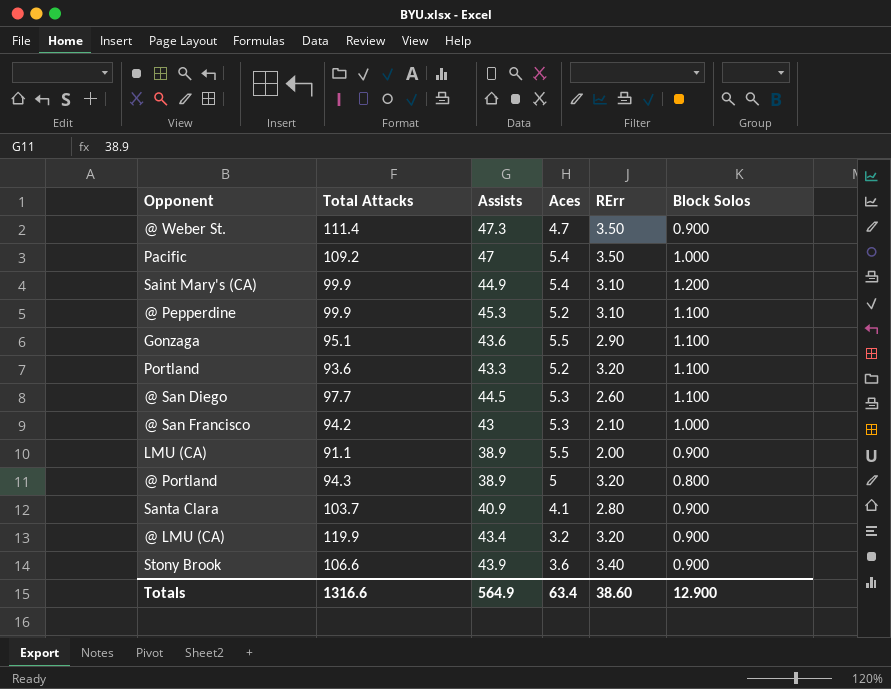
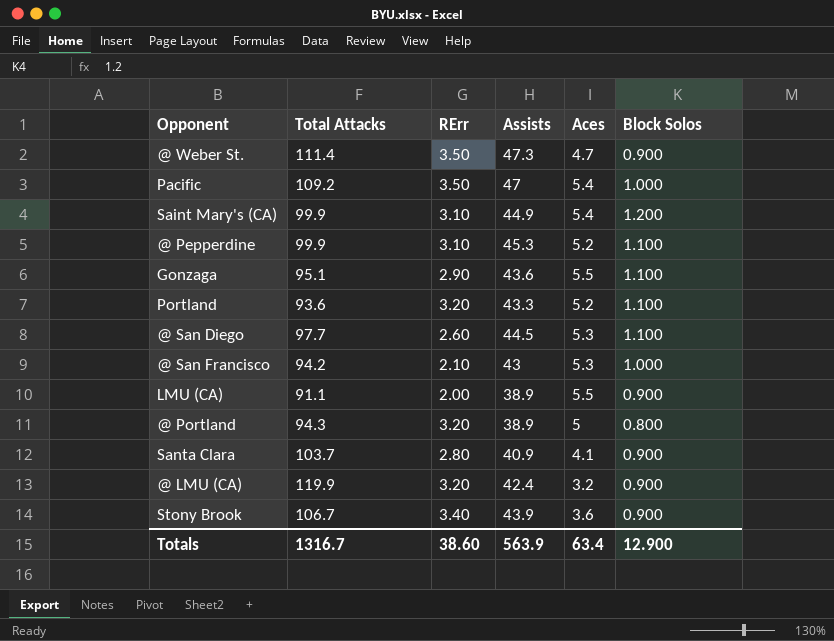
column RErr | position: 5 -> 3
@ LMU (CA) | Assists: 43.4 -> 42.4
Stony Brook | Total Attacks: 106.6 -> 106.7
Totals | Total Attacks: 1316.6 -> 1316.7
Totals | Assists: 564.9 -> 563.9

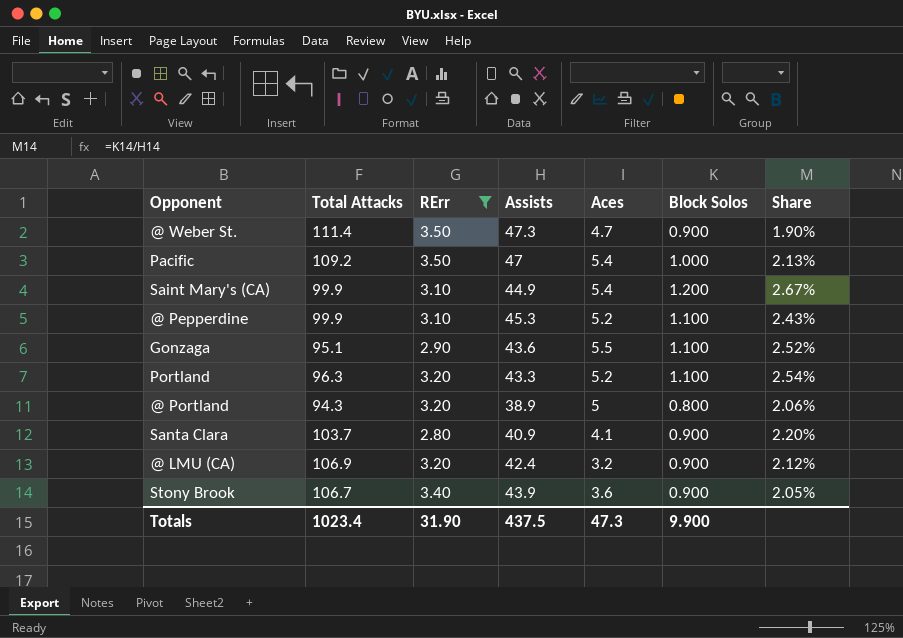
filter: none -> RErr >= 2.80
column Share | formula: none -> [Block Solos] / [Assists]
Portland | Total Attacks: 93.6 -> 96.3
@ LMU (CA) | Total Attacks: 119.9 -> 106.9
Totals | Total Attacks: 1316.7 -> 1023.4
Totals | RErr: 38.60 -> 31.90
Totals | Assists: 563.9 -> 437.5
Totals | Aces: 63.4 -> 47.3
Totals | Block Solos: 12.900 -> 9.900

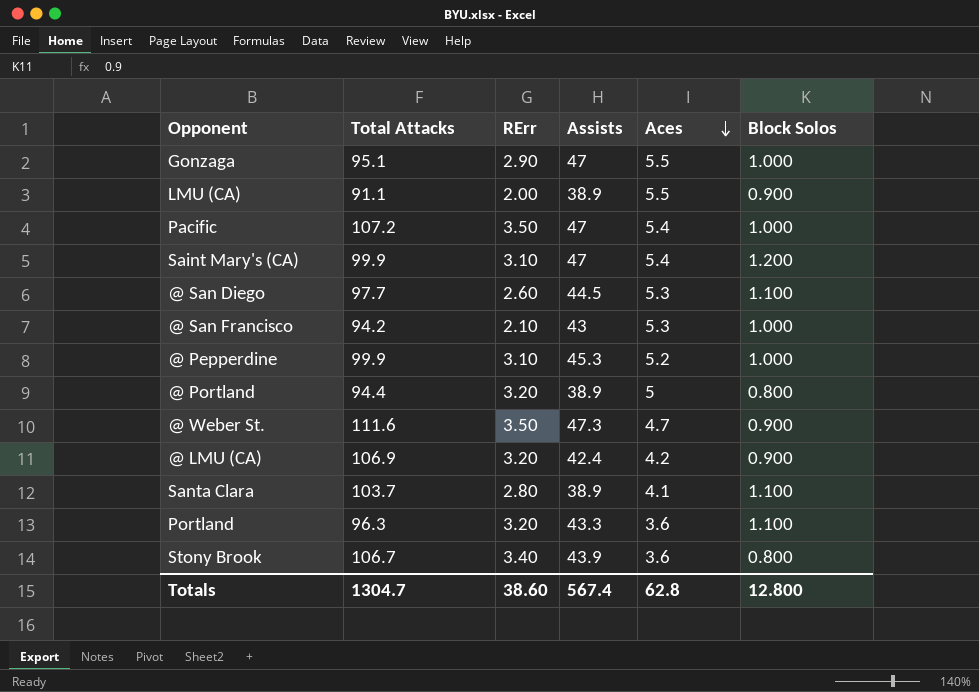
filter: RErr >= 2.80 -> none
row order: none -> Aces descending
column Share | formula: [Block Solos] / [Assists] -> none
Gonzaga | Assists: 43.6 -> 47
Gonzaga | Block Solos: 1.100 -> 1.000
Pacific | Total Attacks: 109.2 -> 107.2
Saint Mary's (CA) | Assists: 44.9 -> 47
@ Pepperdine | Block Solos: 1.100 -> 1.000
@ Portland | Total Attacks: 94.3 -> 94.4
@ Weber St. | Total Attacks: 111.4 -> 111.6
@ LMU (CA) | Aces: 3.2 -> 4.2
Santa Clara | Assists: 40.9 -> 38.9
Santa Clara | Block Solos: 0.900 -> 1.100
Portland | Aces: 5.2 -> 3.6
Stony Brook | Block Solos: 0.900 -> 0.800
Totals | Total Attacks: 1023.4 -> 1304.7
Totals | RErr: 31.90 -> 38.60
Totals | Assists: 437.5 -> 567.4
Totals | Aces: 47.3 -> 62.8
Totals | Block Solos: 9.900 -> 12.800

